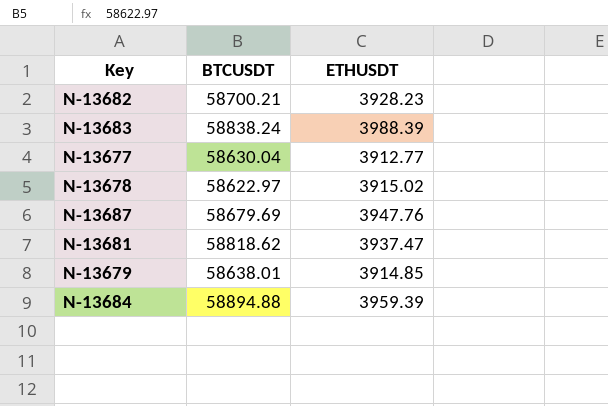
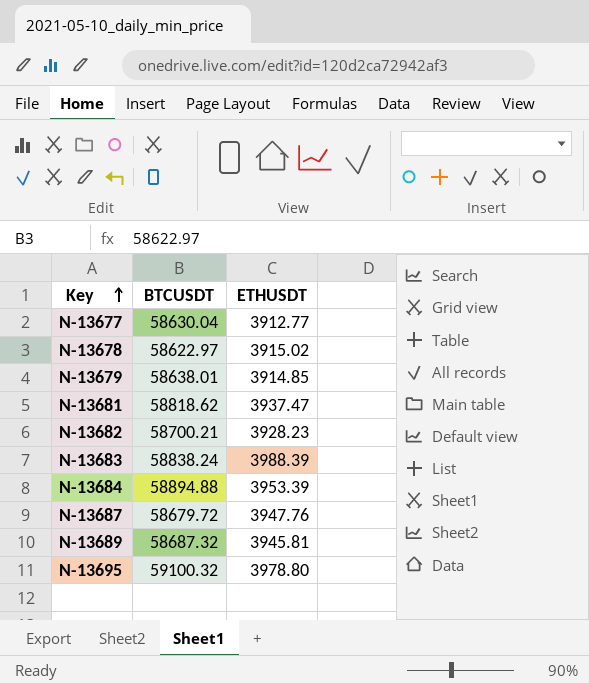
row order: none -> Key ascending
N-13684 | ETHUSDT: 3959.39 -> 3953.39
N-13687 | BTCUSDT: 58679.69 -> 58679.72
row N-13689: none -> 58687.32 | 3945.81
row N-13695: none -> 59100.32 | 3978.80

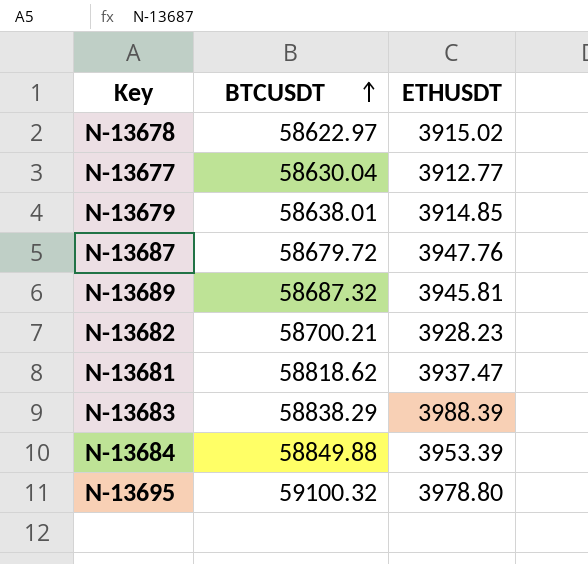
row order: Key ascending -> BTCUSDT ascending
N-13683 | BTCUSDT: 58838.24 -> 58838.29
N-13684 | BTCUSDT: 58894.88 -> 58849.88

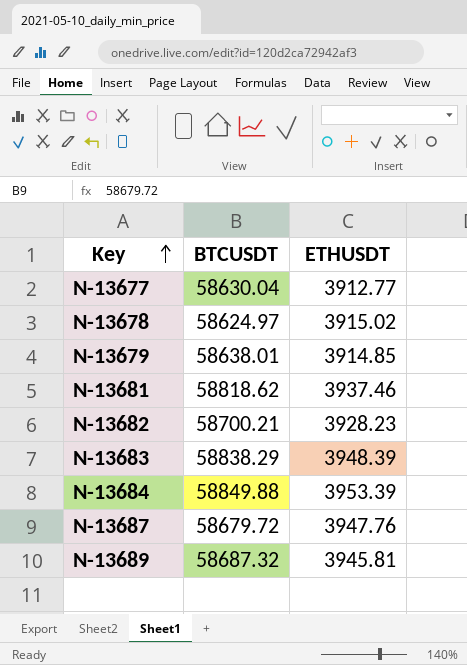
row order: BTCUSDT ascending -> Key ascending
row N-13695: 59100.32 | 3978.80 -> none
N-13678 | BTCUSDT: 58622.97 -> 58624.97
N-13681 | ETHUSDT: 3937.47 -> 3937.46
N-13683 | ETHUSDT: 3988.39 -> 3948.39

